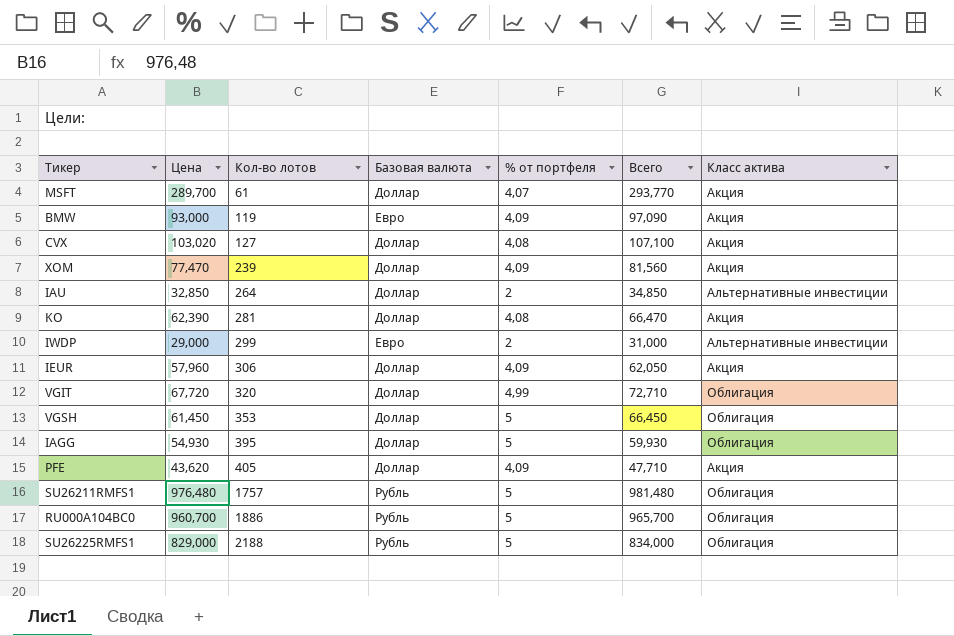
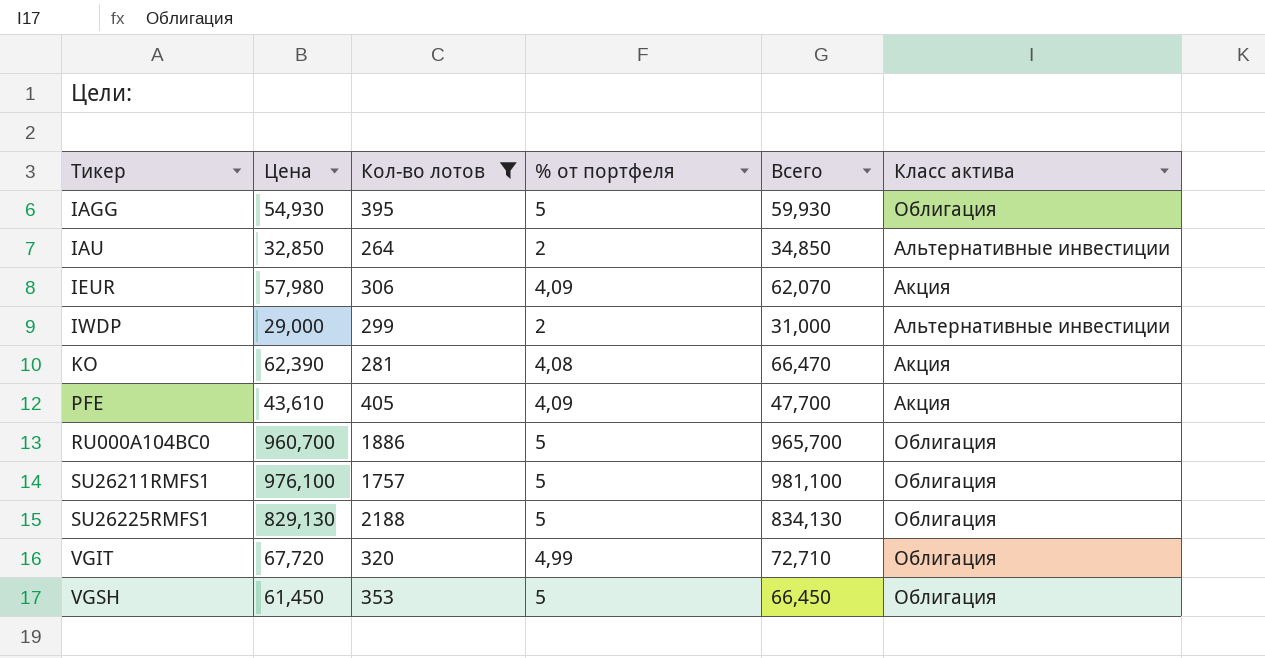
filter: none -> Кол-во лотов >= 264
row order: Кол-во лотов ascending -> Тикер ascending
column Базовая валюта | position: 4 -> none
IEUR | Цена: 57,960 -> 57,980
IEUR | Всего: 62,050 -> 62,070
PFE | Цена: 43,620 -> 43,610
PFE | Всего: 47,710 -> 47,700
SU26211RMFS1 | Цена: 976,480 -> 976,100
SU26211RMFS1 | Всего: 981,480 -> 981,100
SU26225RMFS1 | Цена: 829,000 -> 829,130
SU26225RMFS1 | Всего: 834,000 -> 834,130

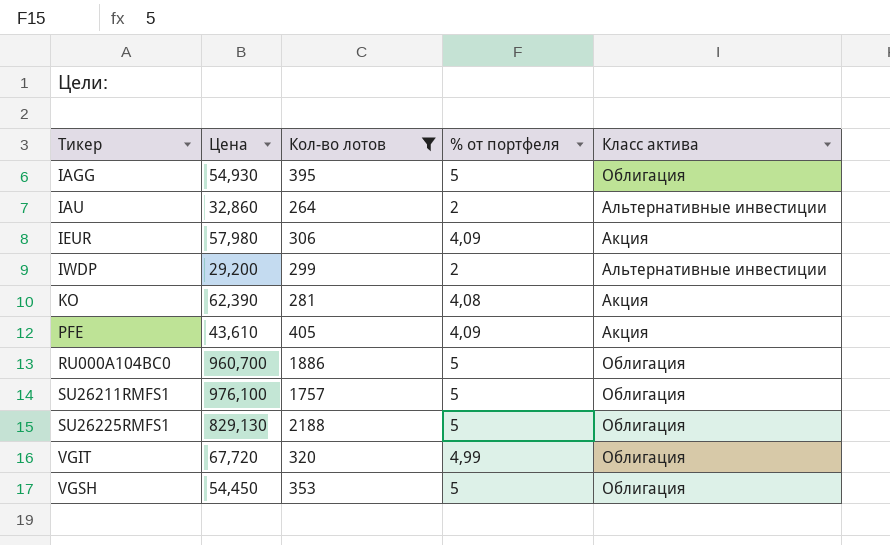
column Всего | formula: [Цена] + [% от портфеля] -> none
IAU | Цена: 32,850 -> 32,860
IWDP | Цена: 29,000 -> 29,200
VGSH | Цена: 61,450 -> 54,450

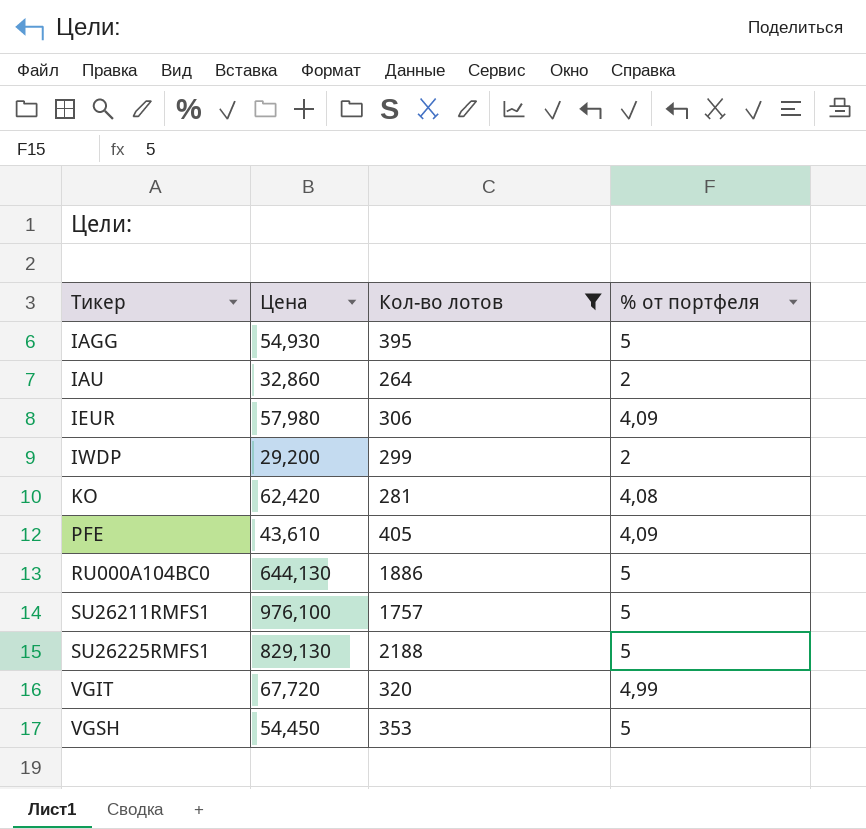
column Класс актива | position: 5 -> none
KO | Цена: 62,390 -> 62,420
RU000A104BC0 | Цена: 960,700 -> 644,130

